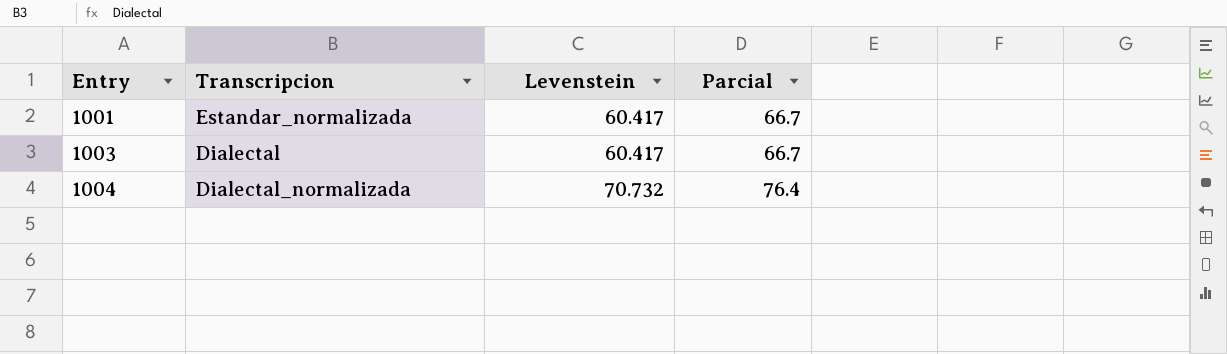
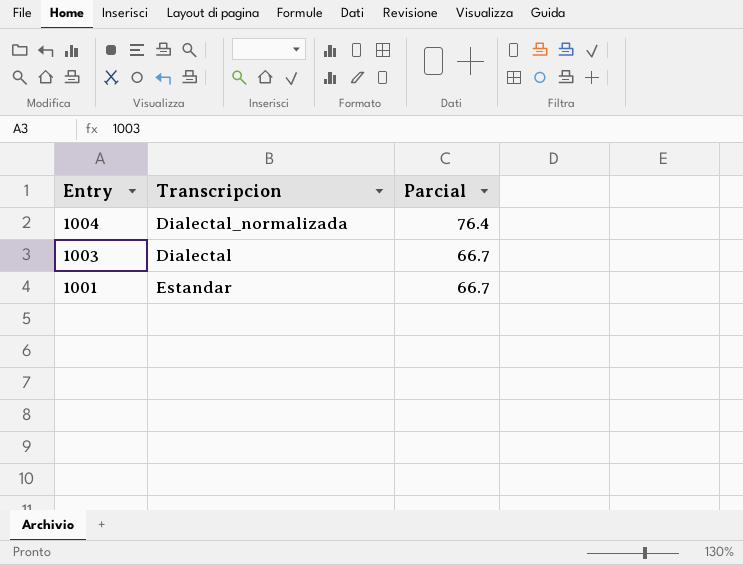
row order: Entry ascending -> Entry descending
column Levenstein | position: 3 -> none
1001 | Transcripcion: Estandar_normalizada -> Estandar

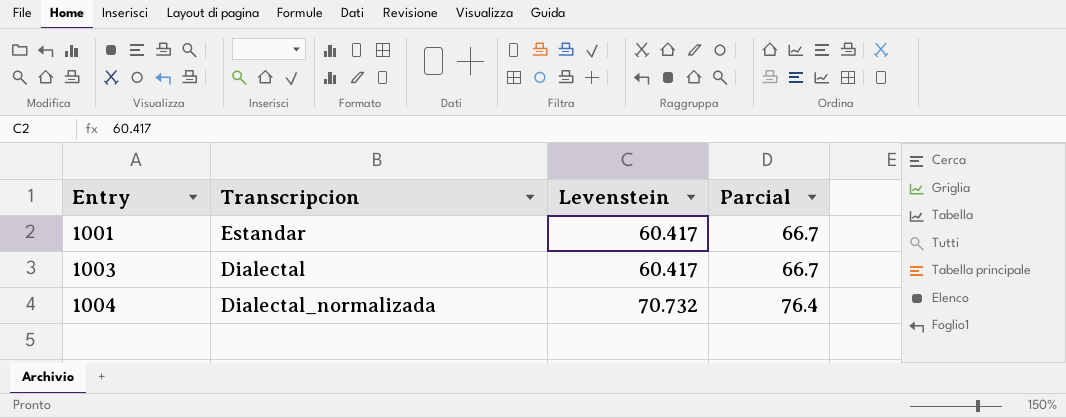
row order: Entry descending -> Entry ascending
column Levenstein | position: none -> 3

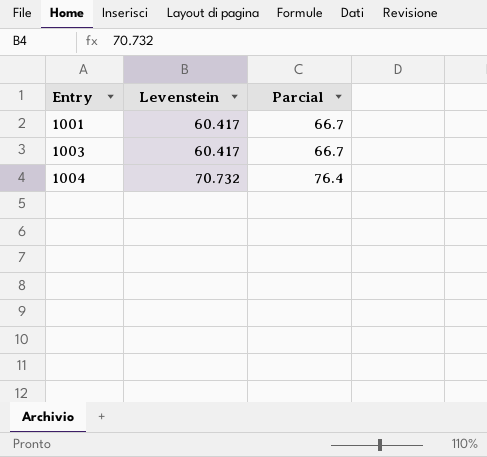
column Transcripcion | position: 2 -> none

